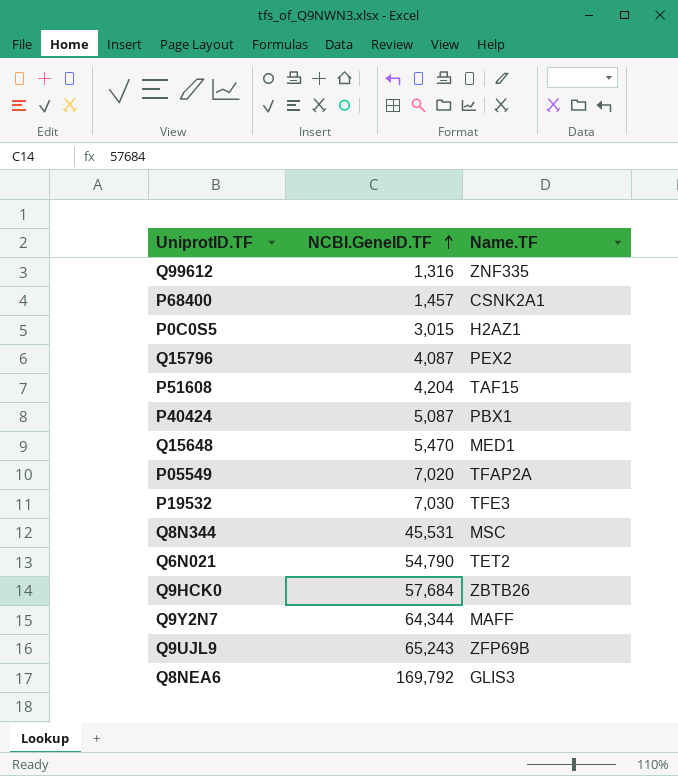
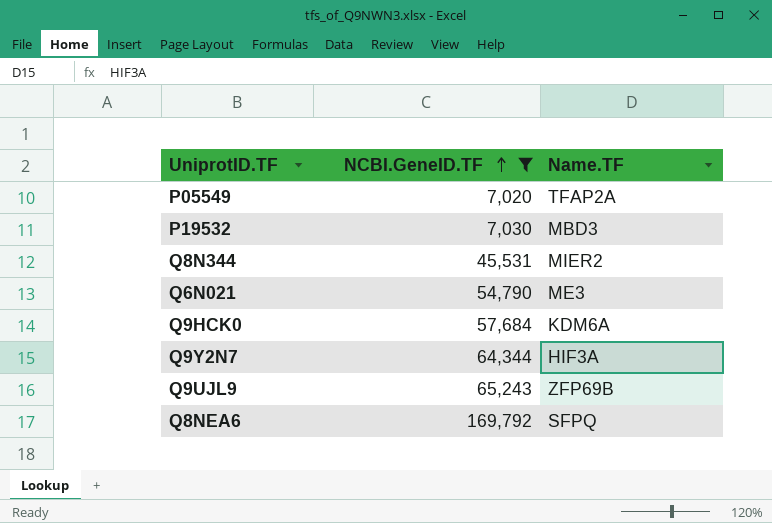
filter: none -> NCBI.GeneID.TF >= 7,020
P19532 | Name.TF: TFE3 -> MBD3
Q8N344 | Name.TF: MSC -> MIER2
Q6N021 | Name.TF: TET2 -> ME3
Q9HCK0 | Name.TF: ZBTB26 -> KDM6A
Q9Y2N7 | Name.TF: MAFF -> HIF3A
Q8NEA6 | Name.TF: GLIS3 -> SFPQ

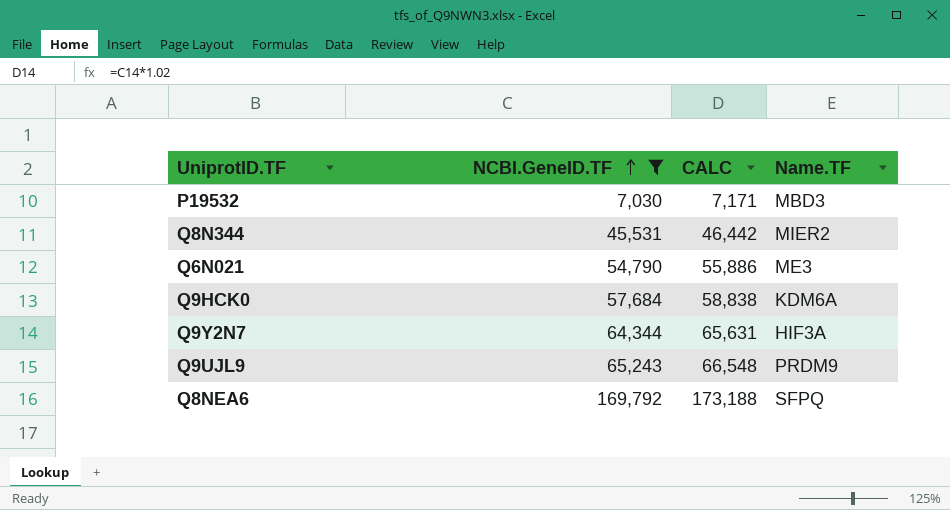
column CALC | formula: none -> [NCBI.GeneID.TF] * 1.02
row P05549: 7,020 | TFAP2A -> none
Q9UJL9 | Name.TF: ZFP69B -> PRDM9

